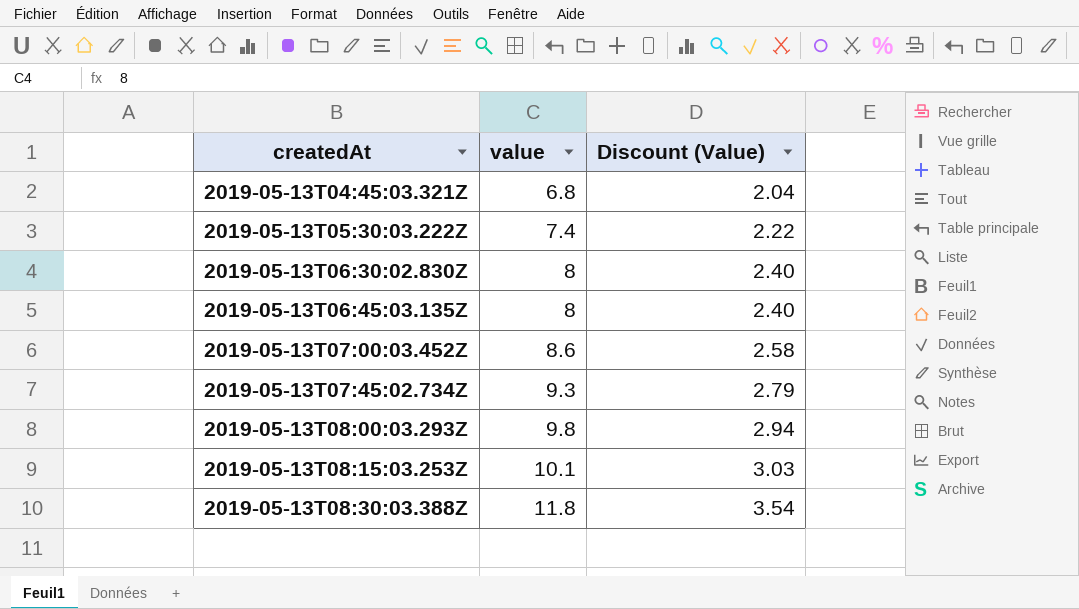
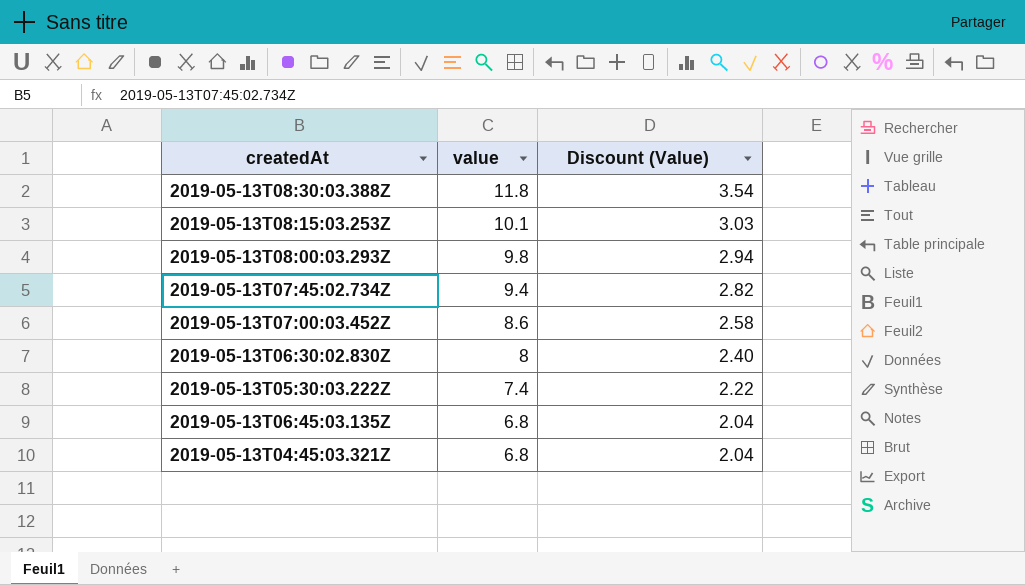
row order: createdAt ascending -> value descending
2019-05-13T07:45:02.734Z | value: 9.3 -> 9.4
2019-05-13T07:45:02.734Z | Discount (Value): 2.79 -> 2.82
2019-05-13T06:45:03.135Z | value: 8 -> 6.8
2019-05-13T06:45:03.135Z | Discount (Value): 2.40 -> 2.04

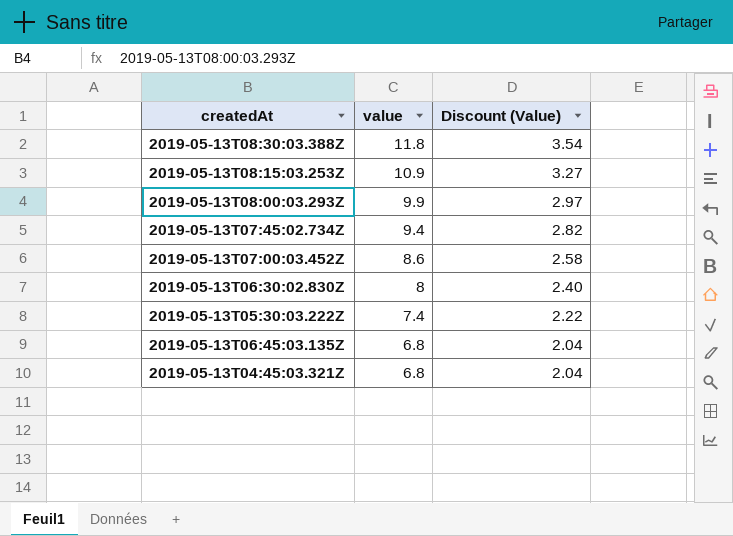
2019-05-13T08:15:03.253Z | value: 10.1 -> 10.9
2019-05-13T08:15:03.253Z | Discount (Value): 3.03 -> 3.27
2019-05-13T08:00:03.293Z | value: 9.8 -> 9.9
2019-05-13T08:00:03.293Z | Discount (Value): 2.94 -> 2.97

